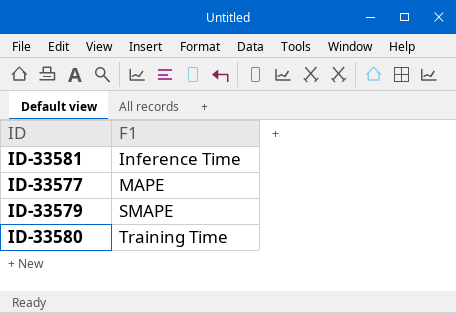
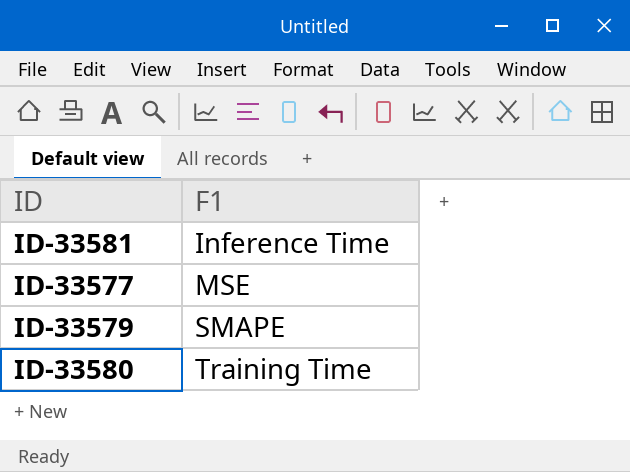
ID-33577 | F1: MAPE -> MSE

